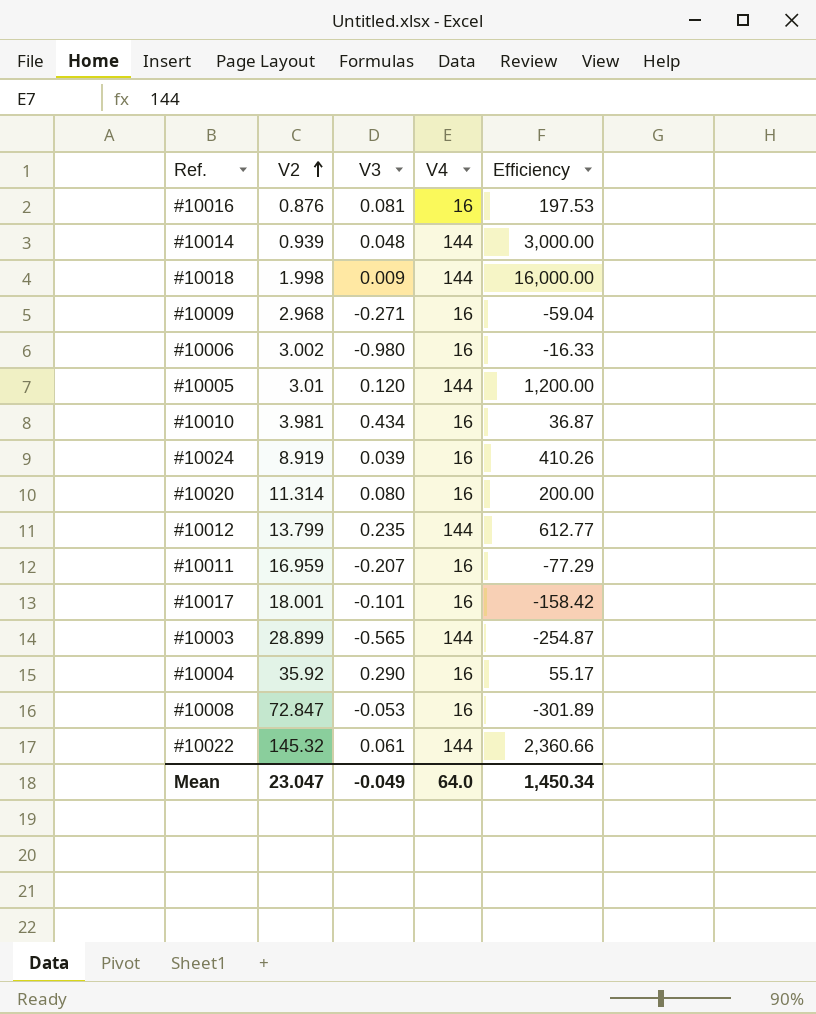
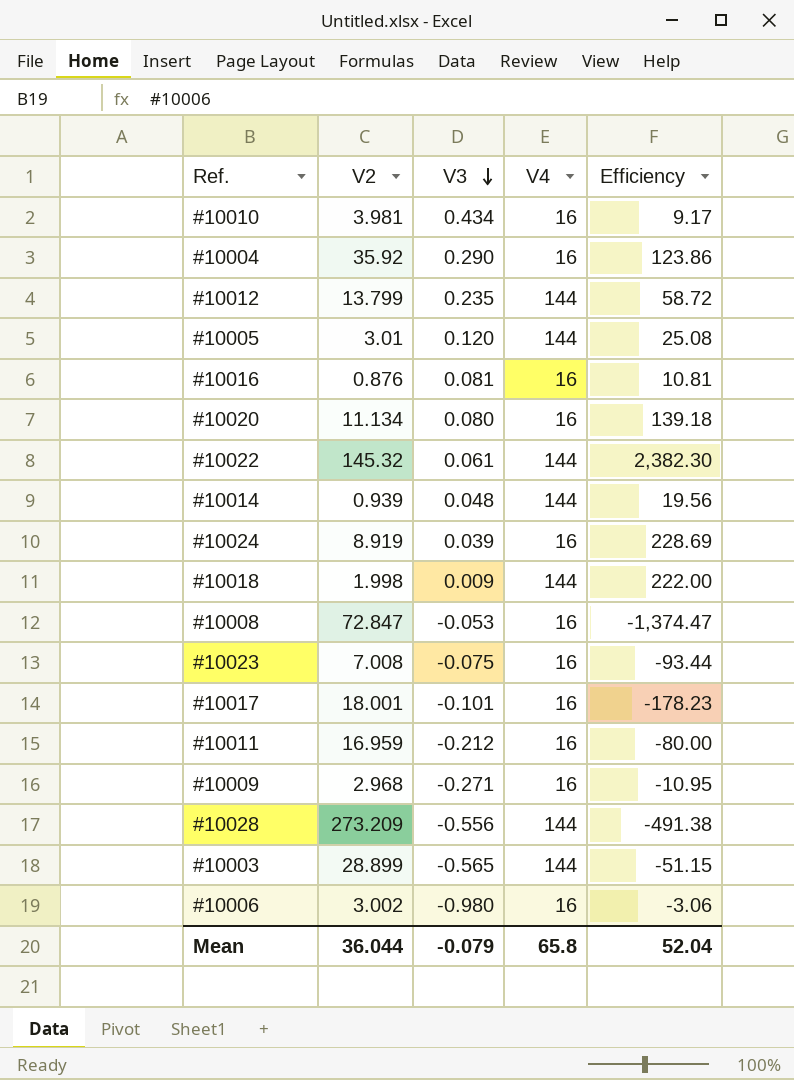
row order: V2 ascending -> V3 descending
column Efficiency | formula: [V4] / [V3] -> [V2] / [V3]
#10020 | V2: 11.314 -> 11.134
row #10023: none -> 7.008 | -0.075 | 16 | -93.44
#10011 | V3: -0.207 -> -0.212
row #10028: none -> 273.209 | -0.556 | 144 | -491.38
Mean | V2: 23.047 -> 36.044
Mean | V3: -0.049 -> -0.079
Mean | V4: 64.0 -> 65.8
Mean | Efficiency: 1,450.34 -> 52.04

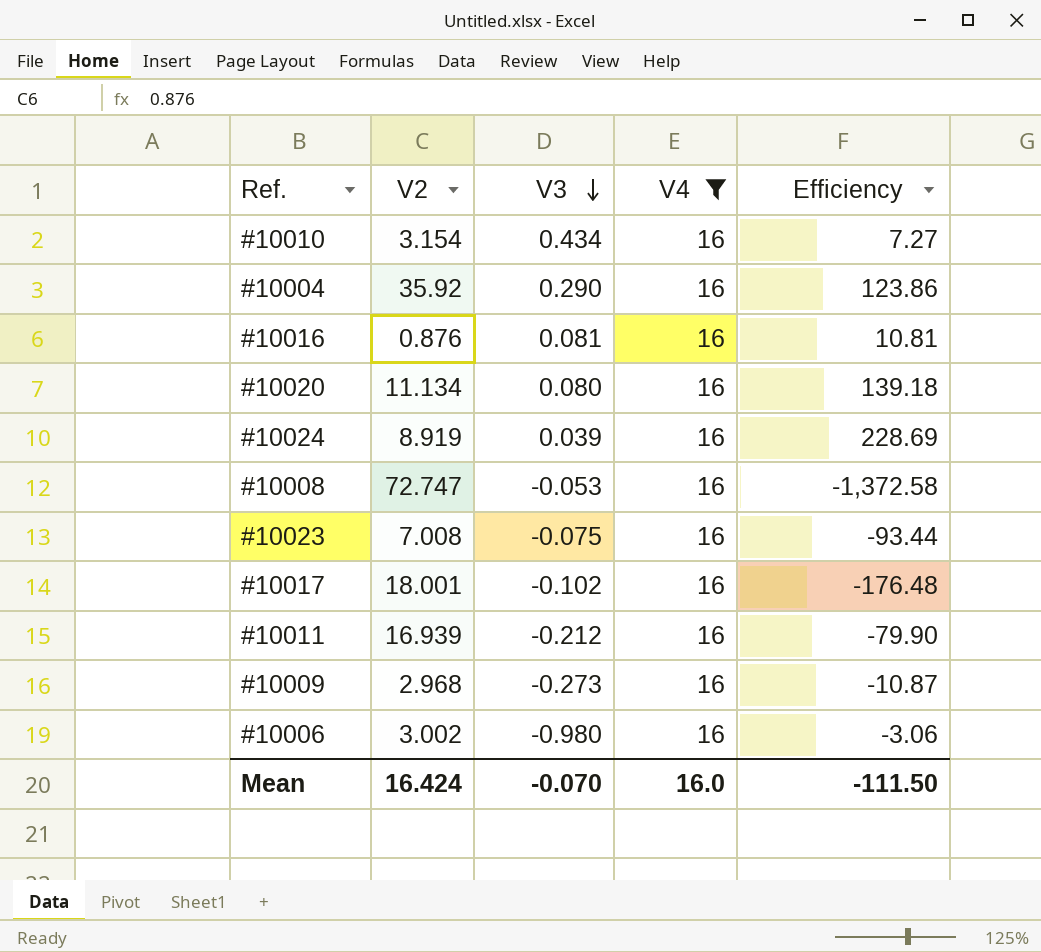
filter: none -> V4 = 16
#10010 | V2: 3.981 -> 3.154
#10010 | Efficiency: 9.17 -> 7.27
#10008 | V2: 72.847 -> 72.747
#10008 | Efficiency: -1,374.47 -> -1,372.58
#10017 | V3: -0.101 -> -0.102
#10017 | Efficiency: -178.23 -> -176.48
#10011 | V2: 16.959 -> 16.939
#10011 | Efficiency: -80.00 -> -79.90
#10009 | V3: -0.271 -> -0.273
#10009 | Efficiency: -10.95 -> -10.87
Mean | V2: 36.044 -> 16.424
Mean | V3: -0.079 -> -0.070
Mean | V4: 65.8 -> 16.0
Mean | Efficiency: 52.04 -> -111.50

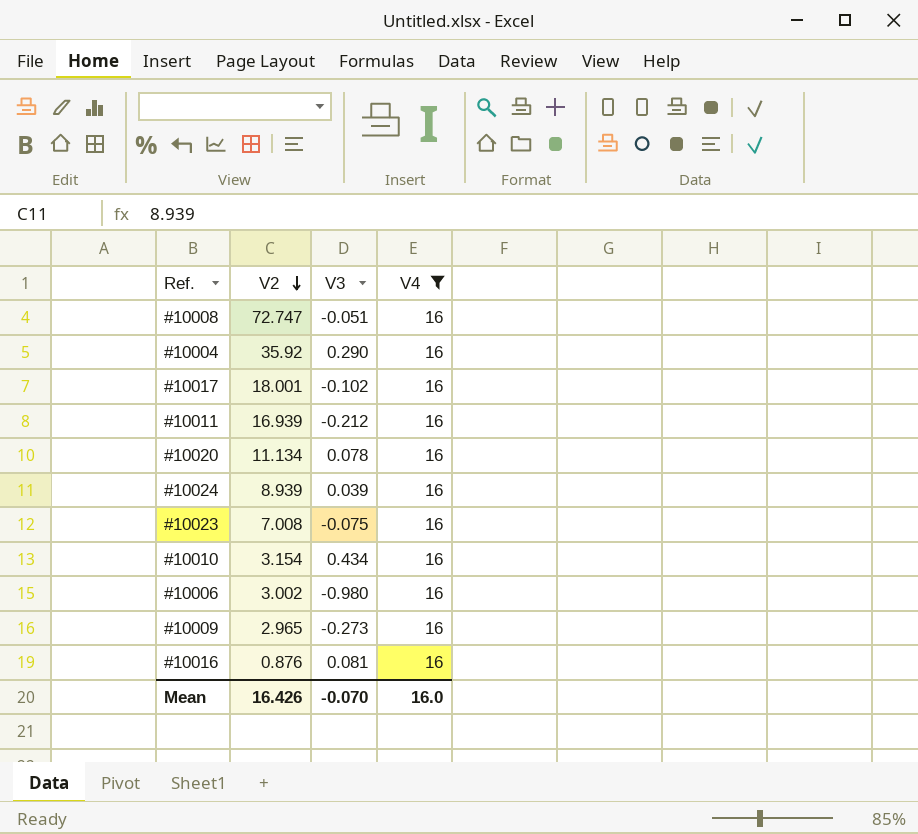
row order: V3 descending -> V2 descending
column Efficiency | formula: [V2] / [V3] -> none
#10008 | V3: -0.053 -> -0.051
#10020 | V3: 0.080 -> 0.078
#10024 | V2: 8.919 -> 8.939
#10009 | V2: 2.968 -> 2.965
Mean | V2: 16.424 -> 16.426

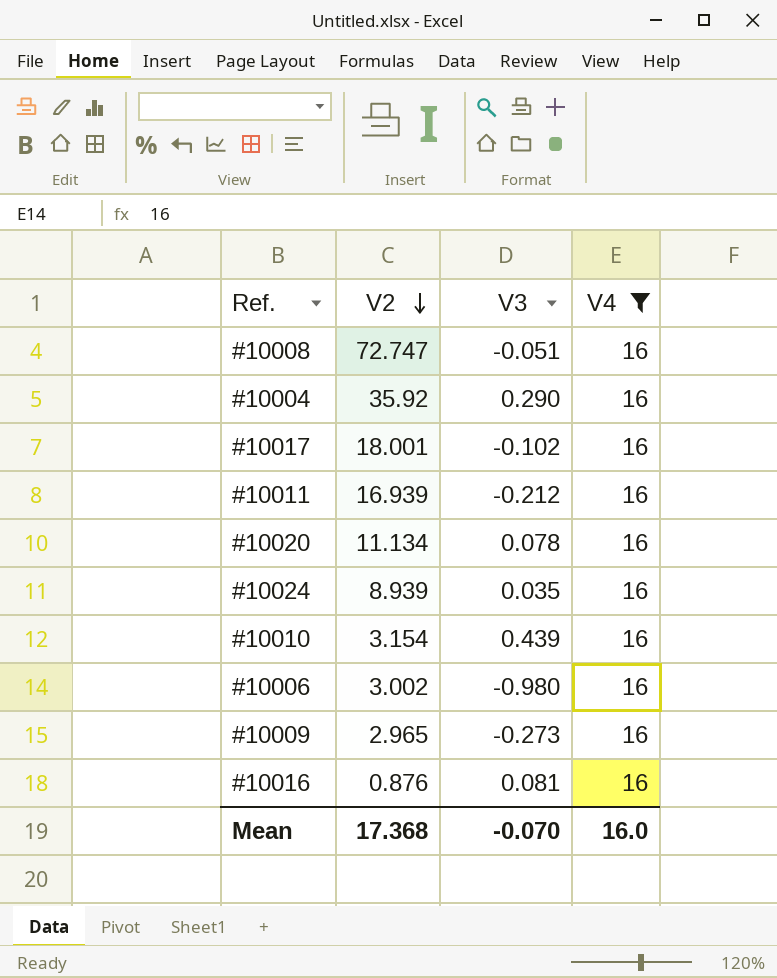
row #10023: 7.008 | -0.075 | 16 -> none
#10024 | V3: 0.039 -> 0.035
#10010 | V3: 0.434 -> 0.439
Mean | V2: 16.426 -> 17.368

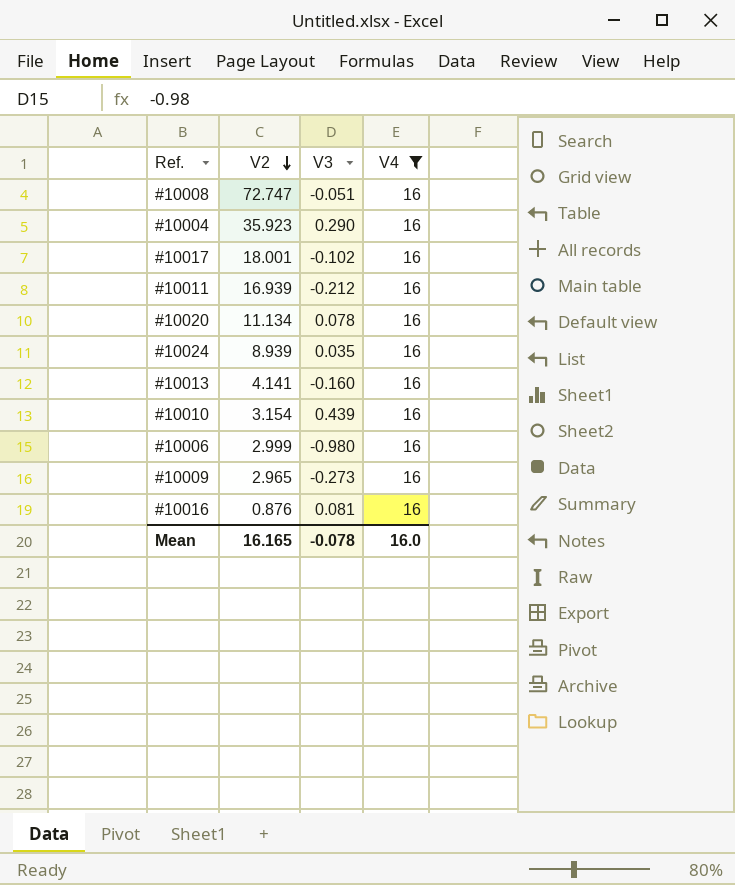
#10004 | V2: 35.92 -> 35.923
row #10013: none -> 4.141 | -0.160 | 16
#10006 | V2: 3.002 -> 2.999
Mean | V2: 17.368 -> 16.165
Mean | V3: -0.070 -> -0.078

